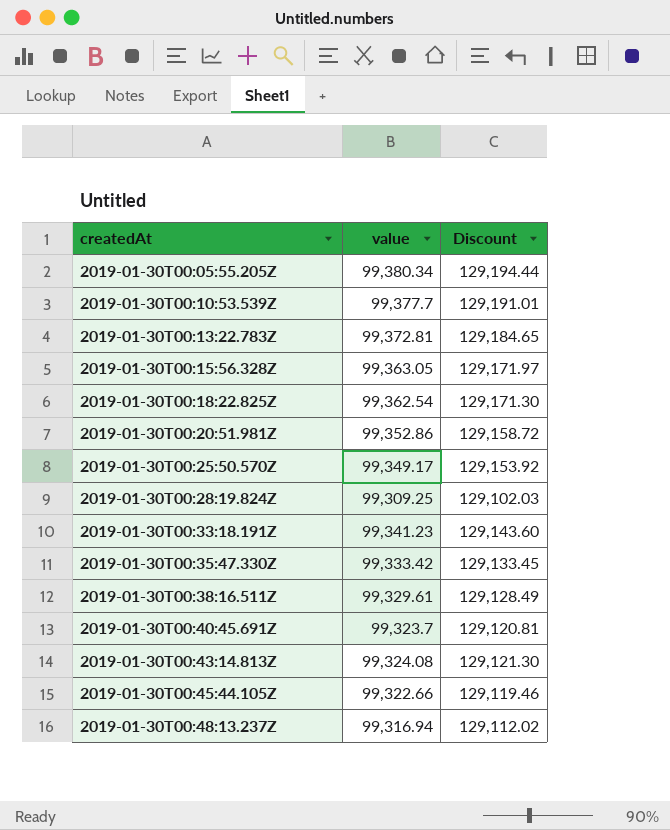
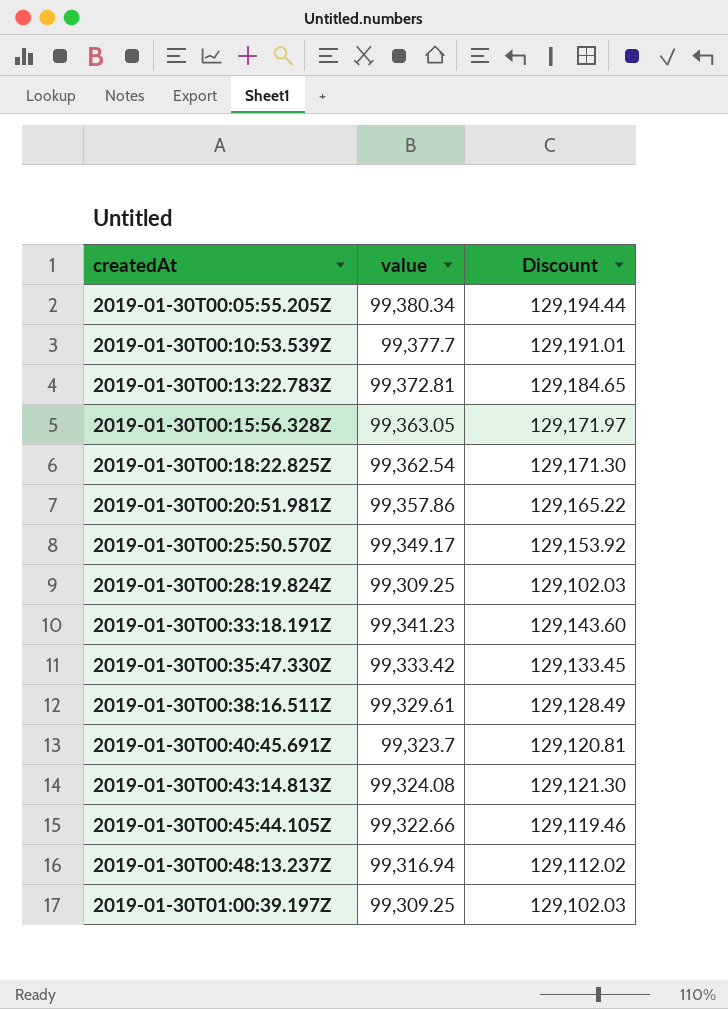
2019-01-30T00:20:51.981Z | value: 99,352.86 -> 99,357.86
2019-01-30T00:20:51.981Z | Discount: 129,158.72 -> 129,165.22
row 2019-01-30T01:00:39.197Z: none -> 99,309.25 | 129,102.03

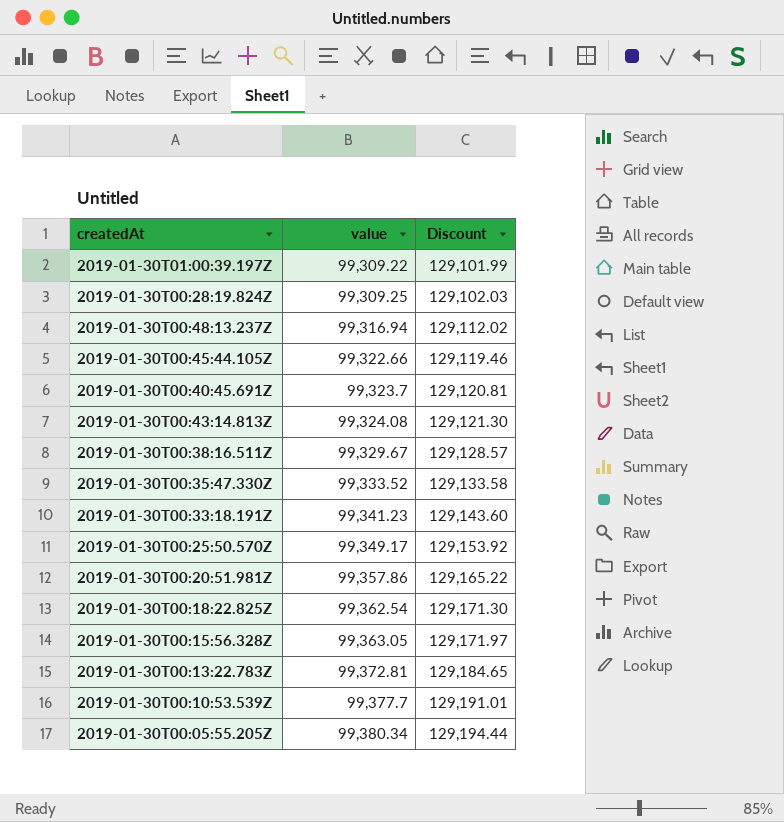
row order: createdAt ascending -> value ascending
2019-01-30T01:00:39.197Z | value: 99,309.25 -> 99,309.22
2019-01-30T01:00:39.197Z | Discount: 129,102.03 -> 129,101.99
2019-01-30T00:38:16.511Z | value: 99,329.61 -> 99,329.67
2019-01-30T00:38:16.511Z | Discount: 129,128.49 -> 129,128.57
2019-01-30T00:35:47.330Z | value: 99,333.42 -> 99,333.52
2019-01-30T00:35:47.330Z | Discount: 129,133.45 -> 129,133.58

